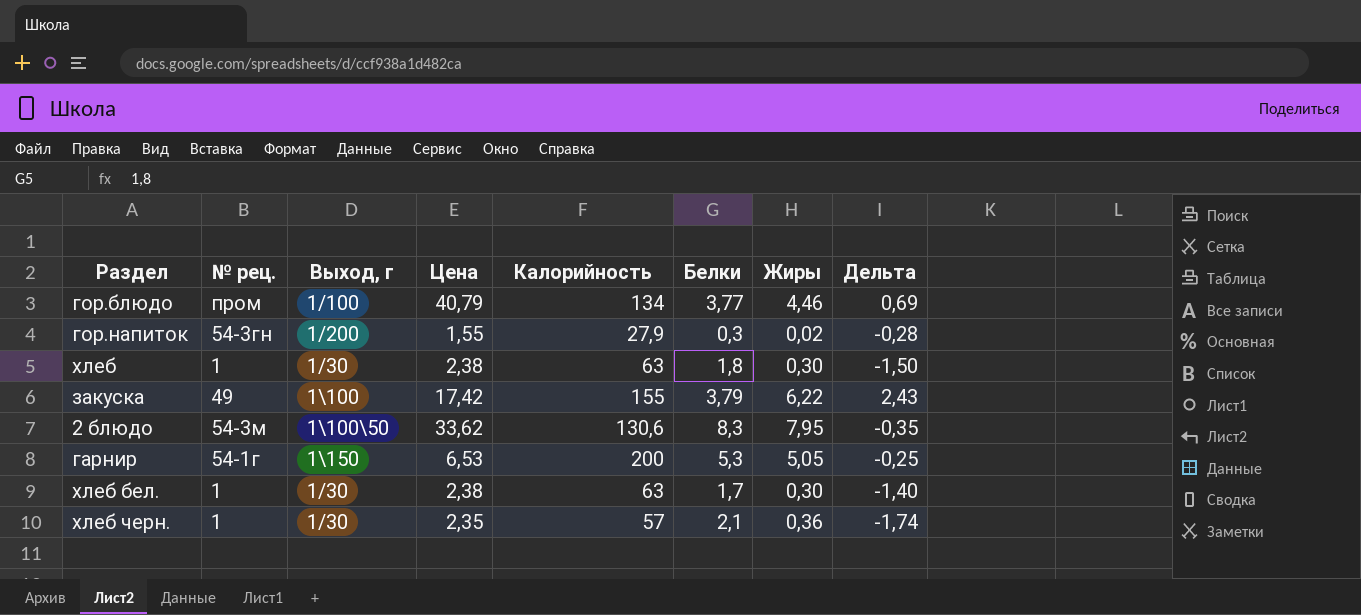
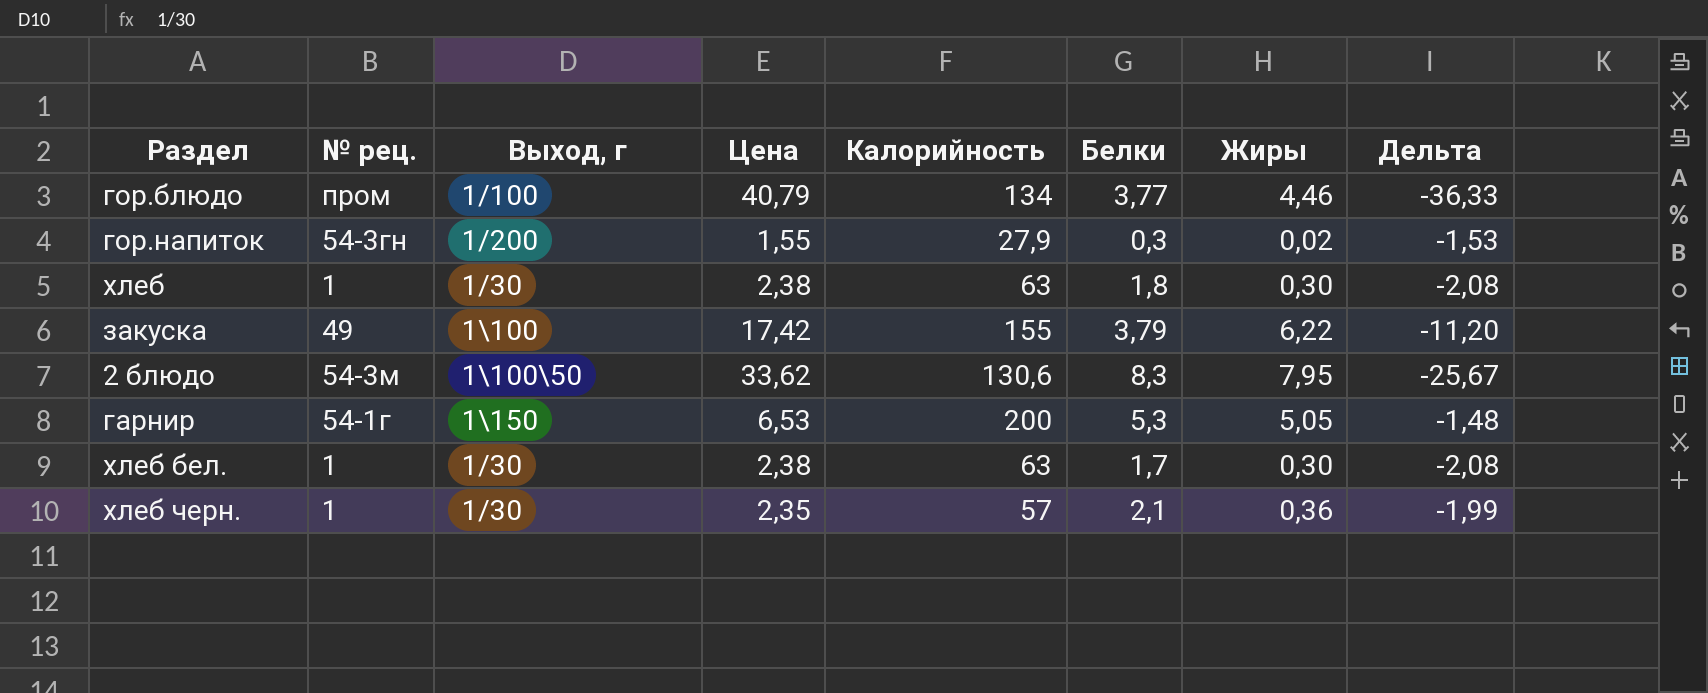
column Дельта | formula: [Жиры] - [Белки] -> [Жиры] - [Цена]

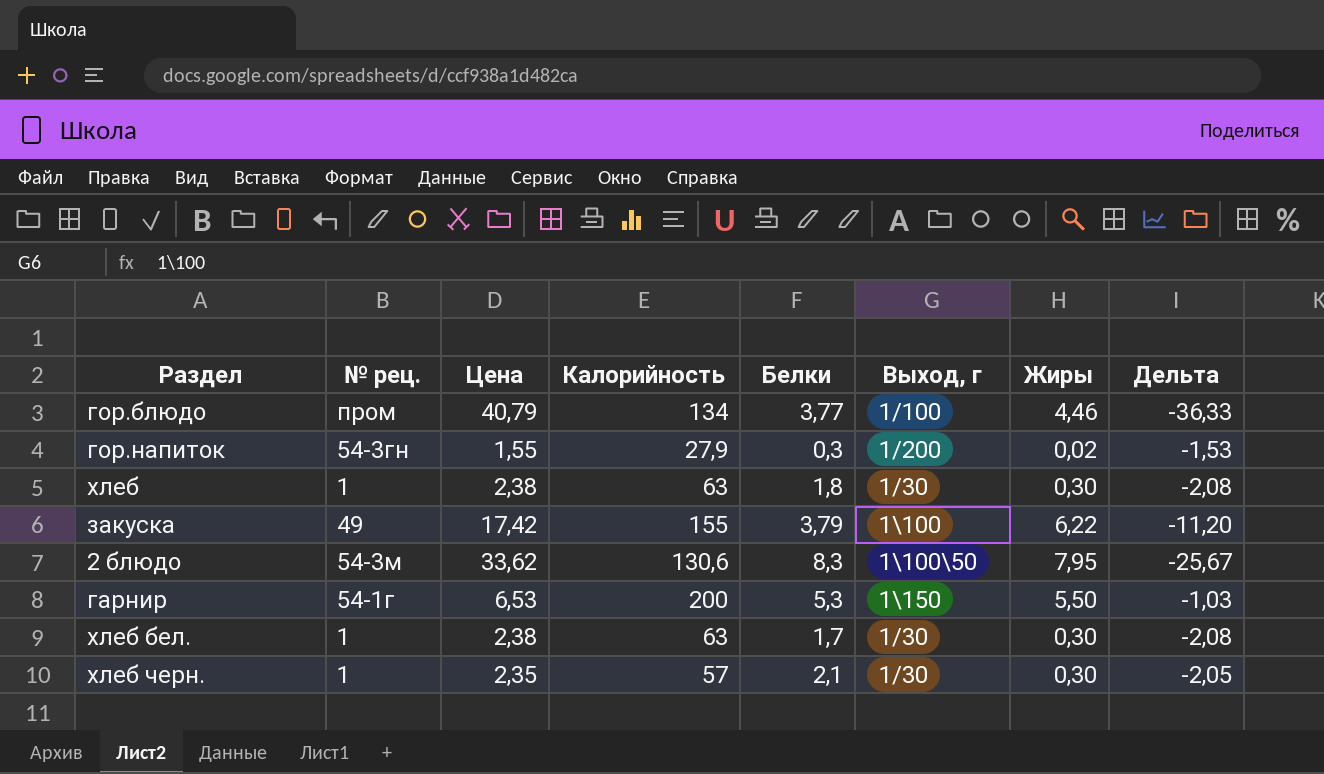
column Выход, г | position: 3 -> 6
гарнир | Жиры: 5,05 -> 5,50
гарнир | Дельта: -1,48 -> -1,03
хлеб черн. | Жиры: 0,36 -> 0,30
хлеб черн. | Дельта: -1,99 -> -2,05

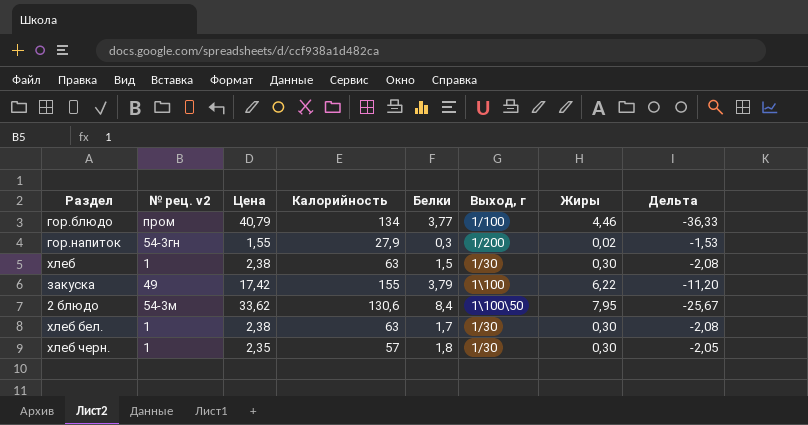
column name: № рец. -> № рец. v2
row гарнир: 54-1г | 6,53 | 200 | 5,3 | 1\150 | 5,50 | -1,03 -> none
хлеб | Белки: 1,8 -> 1,5
2 блюдо | Белки: 8,3 -> 8,4
хлеб черн. | Белки: 2,1 -> 1,8

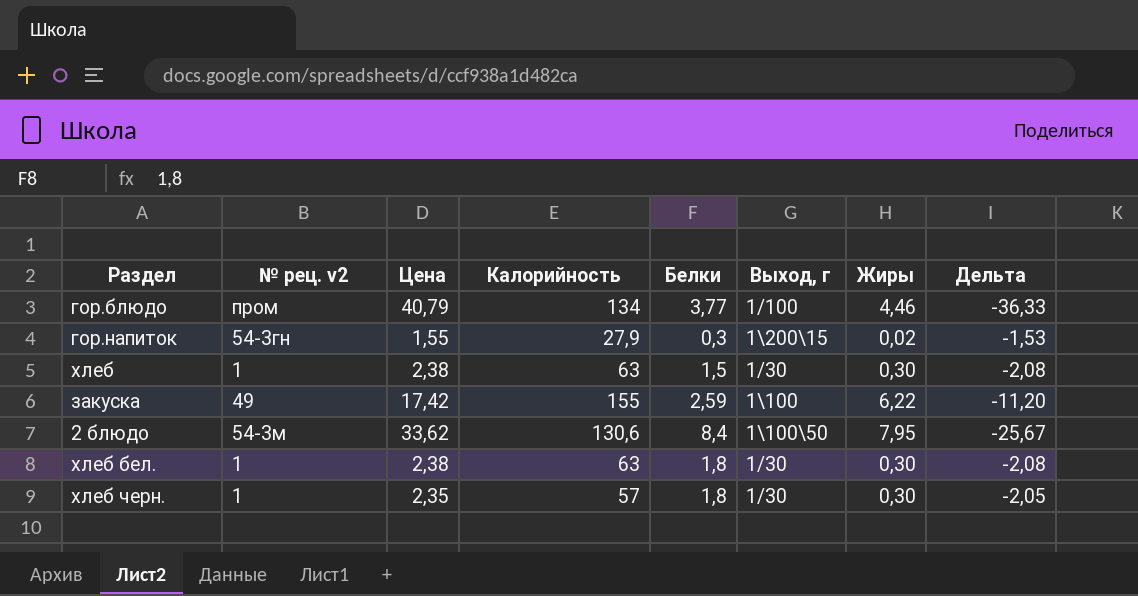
гор.напиток | Выход, г: 1/200 -> 1\200\15
закуска | Белки: 3,79 -> 2,59
хлеб бел. | Белки: 1,7 -> 1,8

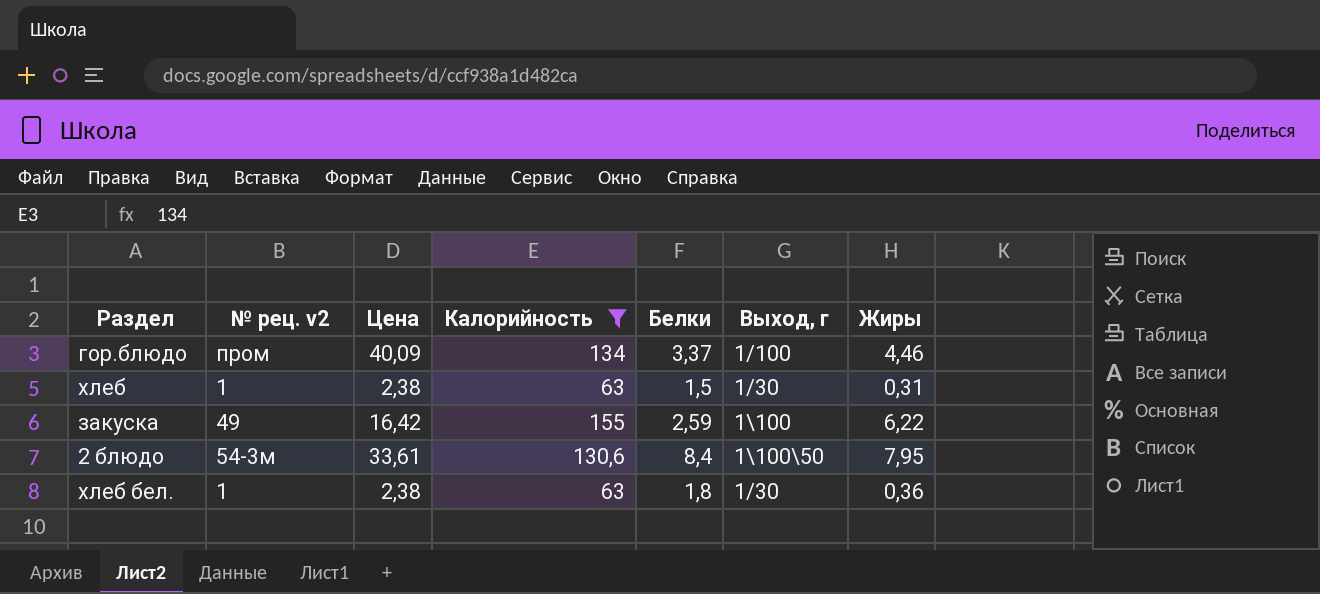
filter: none -> Калорийность >= 63
column Дельта | formula: [Жиры] - [Цена] -> none
гор.блюдо | Цена: 40,79 -> 40,09
гор.блюдо | Белки: 3,77 -> 3,37
хлеб | Жиры: 0,30 -> 0,31
закуска | Цена: 17,42 -> 16,42
2 блюдо | Цена: 33,62 -> 33,61
хлеб бел. | Жиры: 0,30 -> 0,36

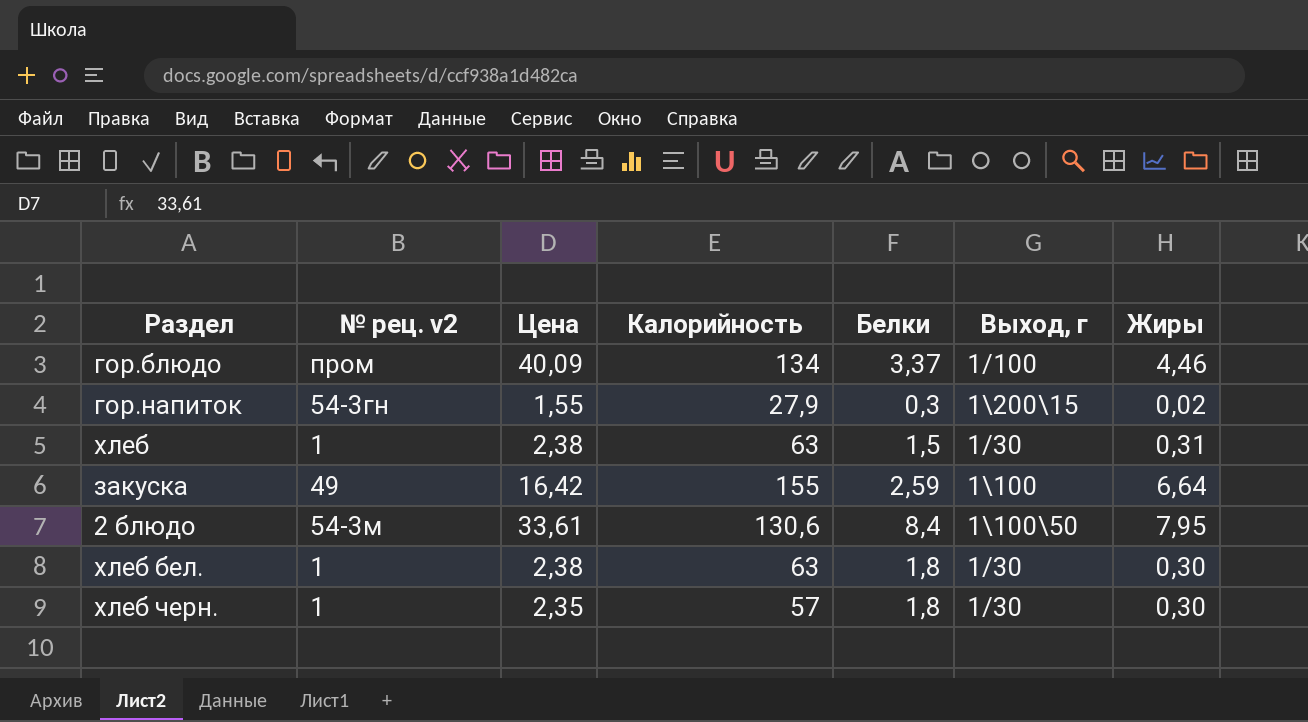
filter: Калорийность >= 63 -> none
закуска | Жиры: 6,22 -> 6,64
хлеб бел. | Жиры: 0,36 -> 0,30

